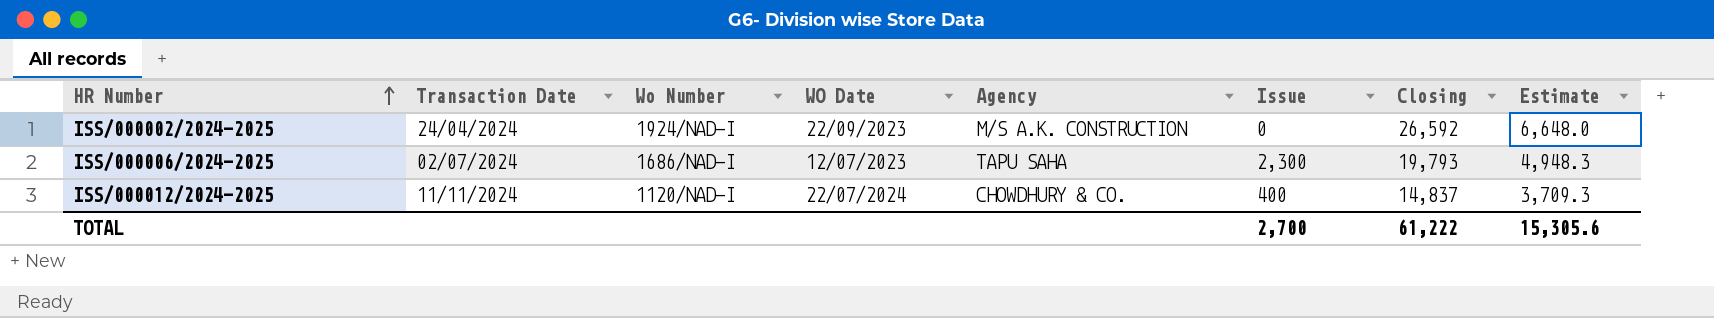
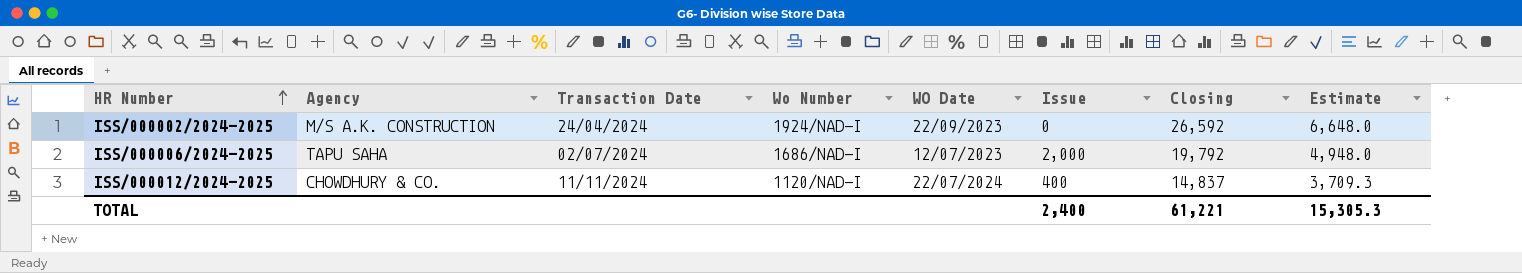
column Agency | position: 5 -> 2
ISS/000006/2024-2025 | Issue: 2,300 -> 2,000
ISS/000006/2024-2025 | Closing: 19,793 -> 19,792
ISS/000006/2024-2025 | Estimate: 4,948.3 -> 4,948.0
TOTAL | Issue: 2,700 -> 2,400
TOTAL | Closing: 61,222 -> 61,221
TOTAL | Estimate: 15,305.6 -> 15,305.3

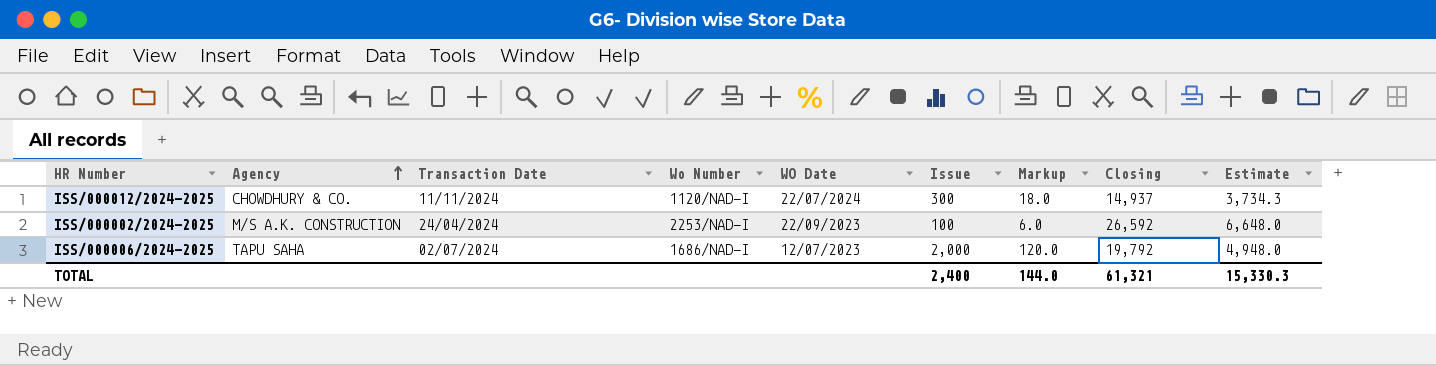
row order: HR Number ascending -> Agency ascending
column Markup | formula: none -> [Issue] * 0.06
ISS/000012/2024-2025 | Issue: 400 -> 300
ISS/000012/2024-2025 | Closing: 14,837 -> 14,937
ISS/000012/2024-2025 | Estimate: 3,709.3 -> 3,734.3
ISS/000002/2024-2025 | Wo Number: 1924/NAD-I -> 2253/NAD-I
ISS/000002/2024-2025 | Issue: 0 -> 100
TOTAL | Closing: 61,221 -> 61,321
TOTAL | Estimate: 15,305.3 -> 15,330.3

